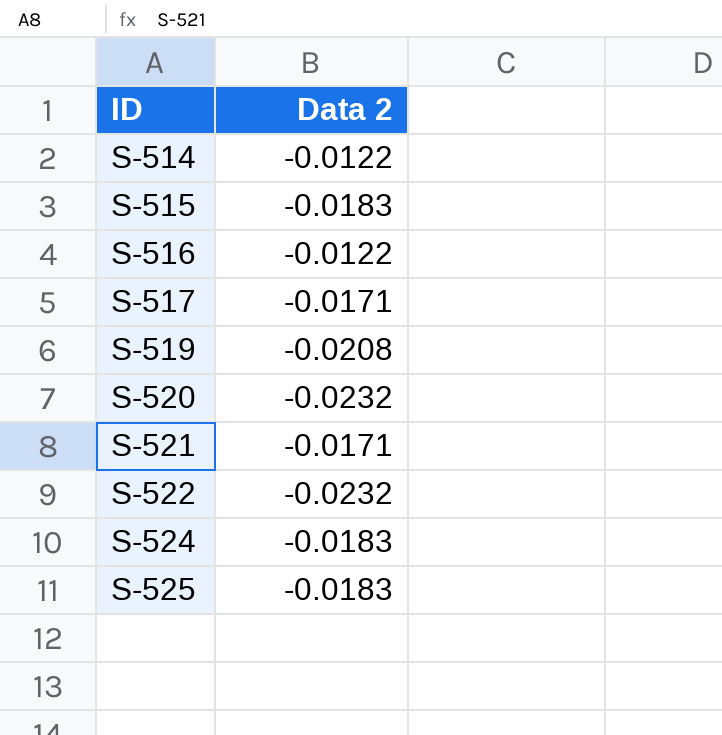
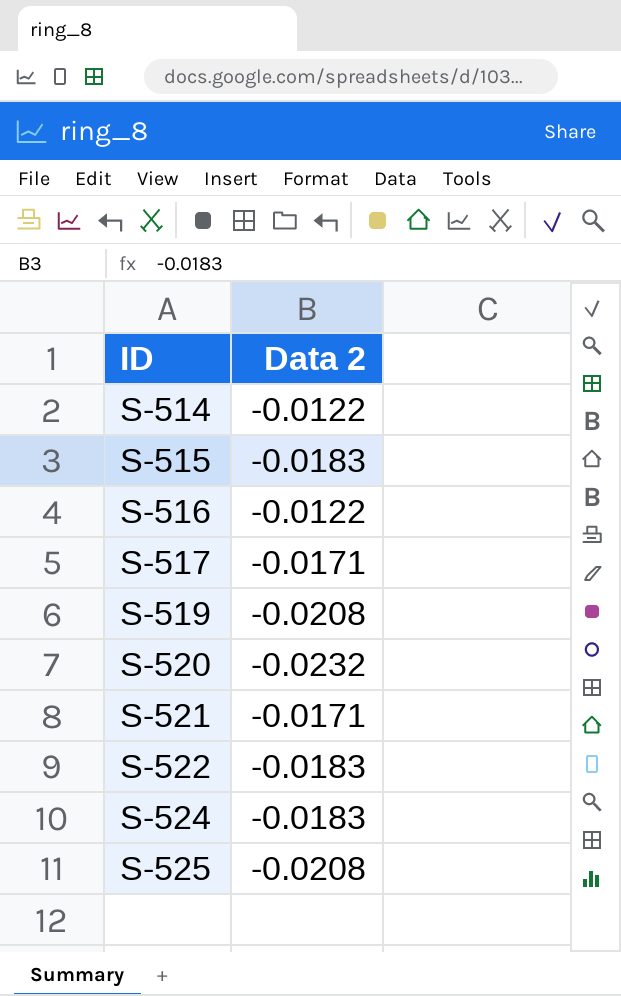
S-522 | Data 2: -0.0232 -> -0.0183
S-525 | Data 2: -0.0183 -> -0.0208

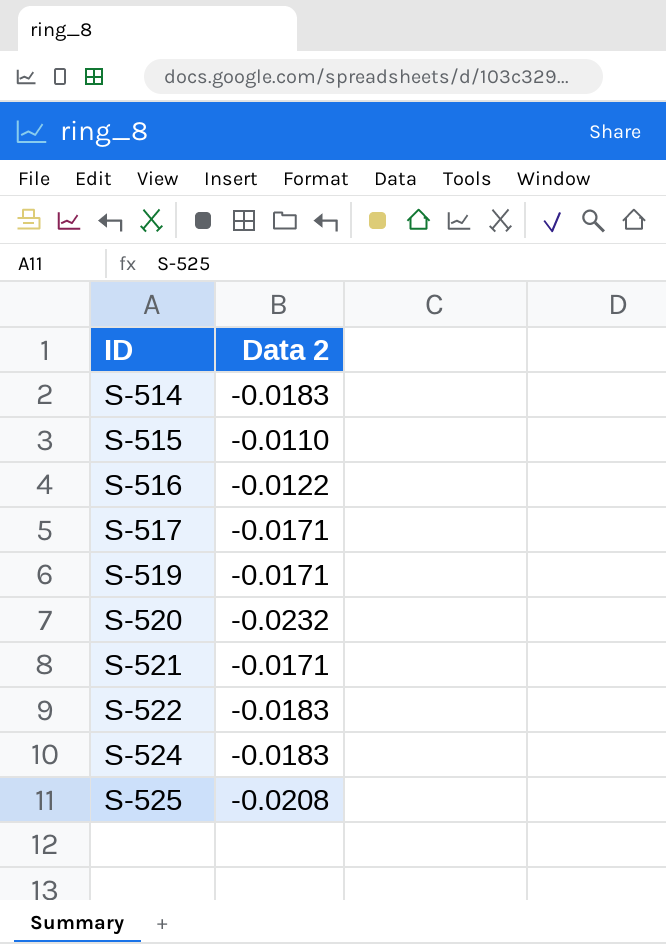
S-514 | Data 2: -0.0122 -> -0.0183
S-515 | Data 2: -0.0183 -> -0.0110
S-519 | Data 2: -0.0208 -> -0.0171

